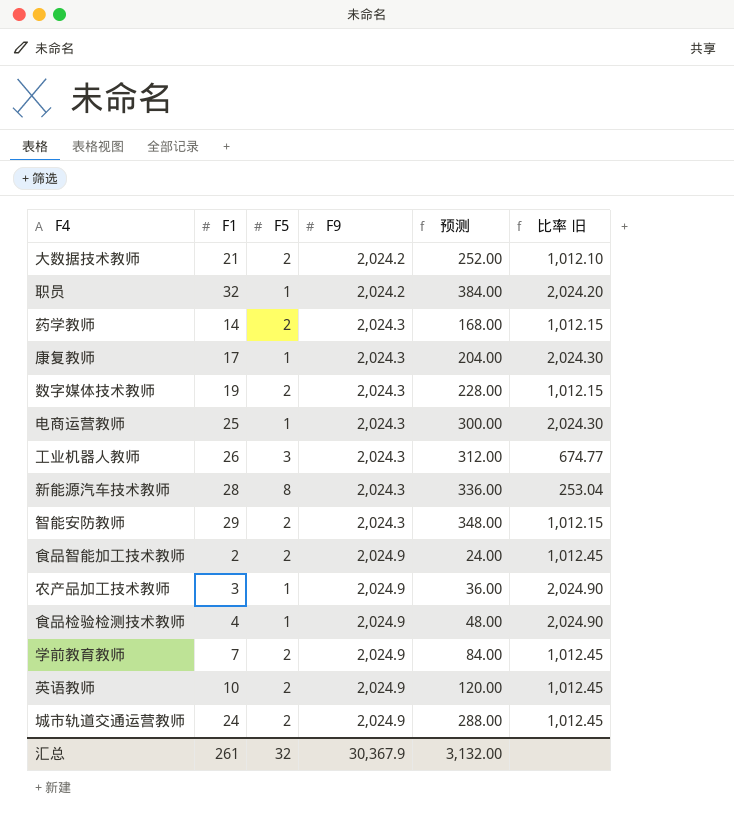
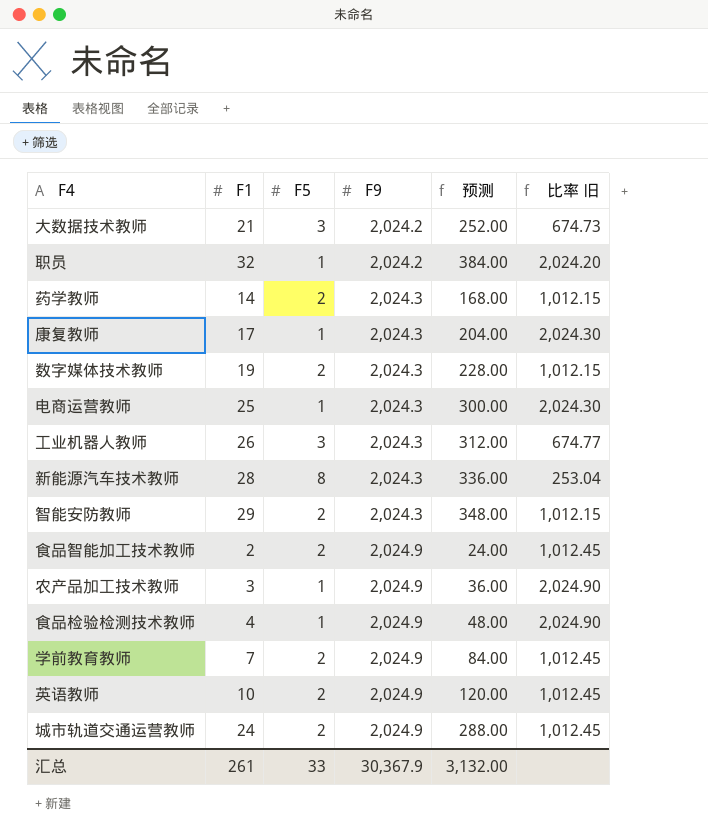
大数据技术教师 | F5: 2 -> 3
大数据技术教师 | 比率 旧: 1,012.10 -> 674.73
汇总 | F5: 32 -> 33

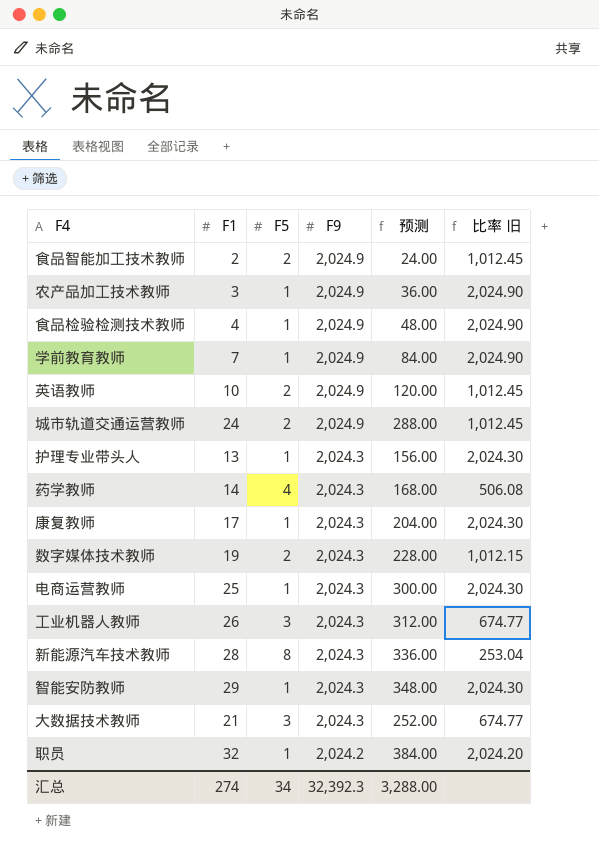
row order: F9 ascending -> F9 descending
学前教育教师 | F5: 2 -> 1
学前教育教师 | 比率 旧: 1,012.45 -> 2,024.90
row 护理专业带头人: none -> 13 | 1 | 2,024.3 | 156.00 | 2,024.30
药学教师 | F5: 2 -> 4
药学教师 | 比率 旧: 1,012.15 -> 506.08
智能安防教师 | F5: 2 -> 1
智能安防教师 | 比率 旧: 1,012.15 -> 2,024.30
大数据技术教师 | F9: 2,024.2 -> 2,024.3
大数据技术教师 | 比率 旧: 674.73 -> 674.77
汇总 | F1: 261 -> 274
汇总 | F5: 33 -> 34
汇总 | F9: 30,367.9 -> 32,392.3
汇总 | 预测: 3,132.00 -> 3,288.00

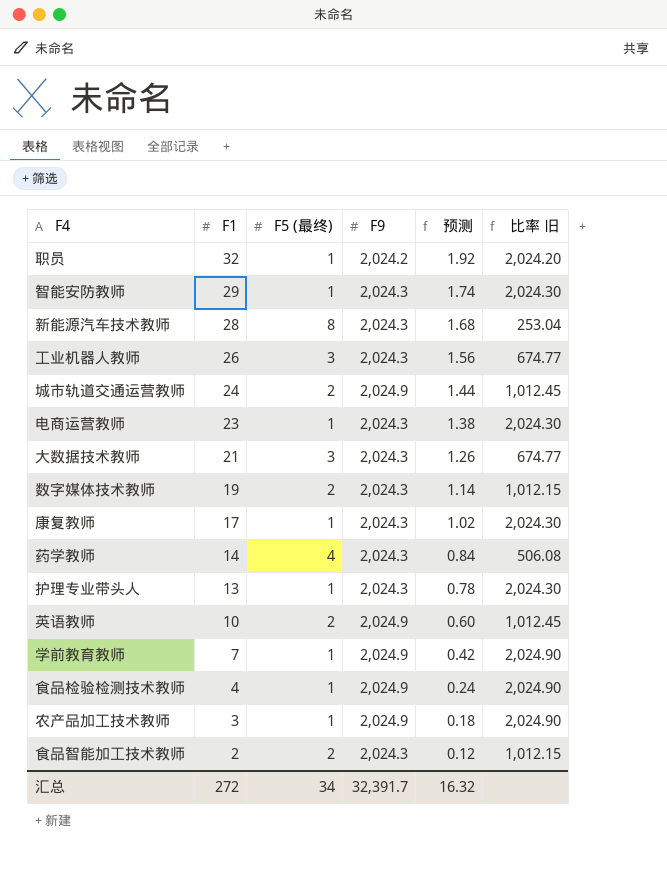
row order: F9 descending -> F1 descending
column name: F5 -> F5 (最终)
column 预测 | formula: [F1] * 12 -> [F1] * 0.06
电商运营教师 | F1: 25 -> 23
食品智能加工技术教师 | F9: 2,024.9 -> 2,024.3
食品智能加工技术教师 | 比率 旧: 1,012.45 -> 1,012.15
汇总 | F1: 274 -> 272
汇总 | F9: 32,392.3 -> 32,391.7
汇总 | 预测: 3,288.00 -> 16.32

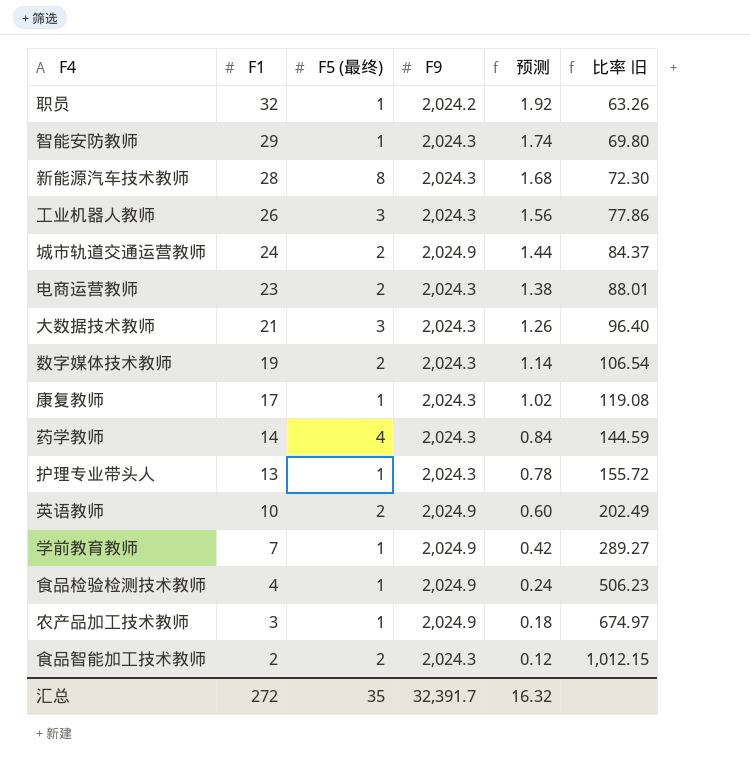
column 比率 旧 | formula: [F9] / [F5 (最终)] -> [F9] / [F1]
电商运营教师 | F5 (最终): 1 -> 2
汇总 | F5 (最终): 34 -> 35

